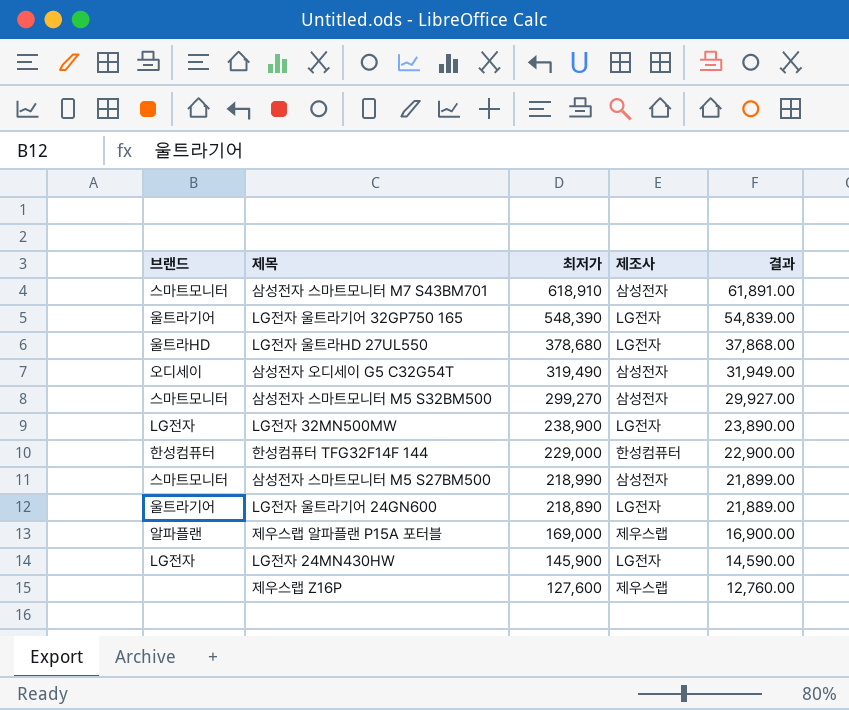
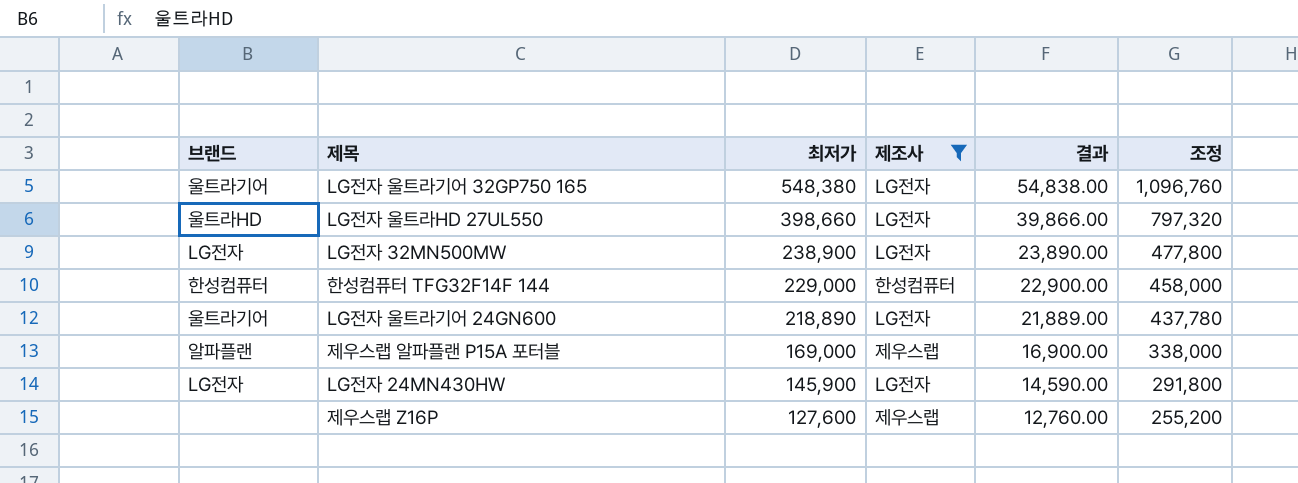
filter: none -> 제조사 != 삼성전자
column 조정 | formula: none -> [최저가] * 2
LG전자 울트라기어 32GP750 165 | 최저가: 548,390 -> 548,380
LG전자 울트라기어 32GP750 165 | 결과: 54,839.00 -> 54,838.00
LG전자 울트라HD 27UL550 | 최저가: 378,680 -> 398,660
LG전자 울트라HD 27UL550 | 결과: 37,868.00 -> 39,866.00

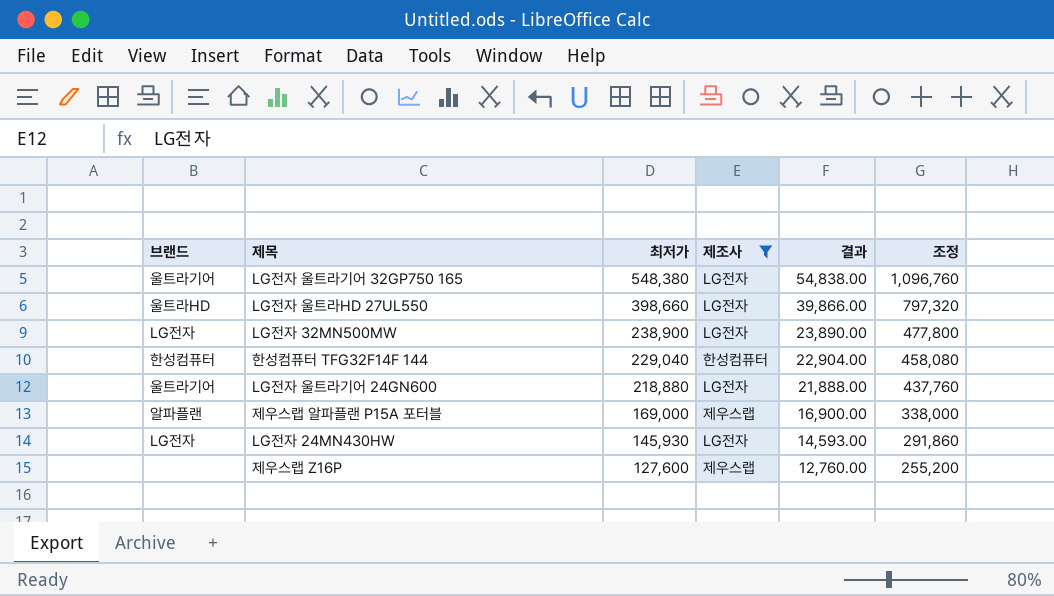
한성컴퓨터 TFG32F14F 144 | 최저가: 229,000 -> 229,040
한성컴퓨터 TFG32F14F 144 | 결과: 22,900.00 -> 22,904.00
한성컴퓨터 TFG32F14F 144 | 조정: 458,000 -> 458,080
LG전자 울트라기어 24GN600 | 최저가: 218,890 -> 218,880
LG전자 울트라기어 24GN600 | 결과: 21,889.00 -> 21,888.00
LG전자 울트라기어 24GN600 | 조정: 437,780 -> 437,760
LG전자 24MN430HW | 최저가: 145,900 -> 145,930
LG전자 24MN430HW | 결과: 14,590.00 -> 14,593.00
LG전자 24MN430HW | 조정: 291,800 -> 291,860

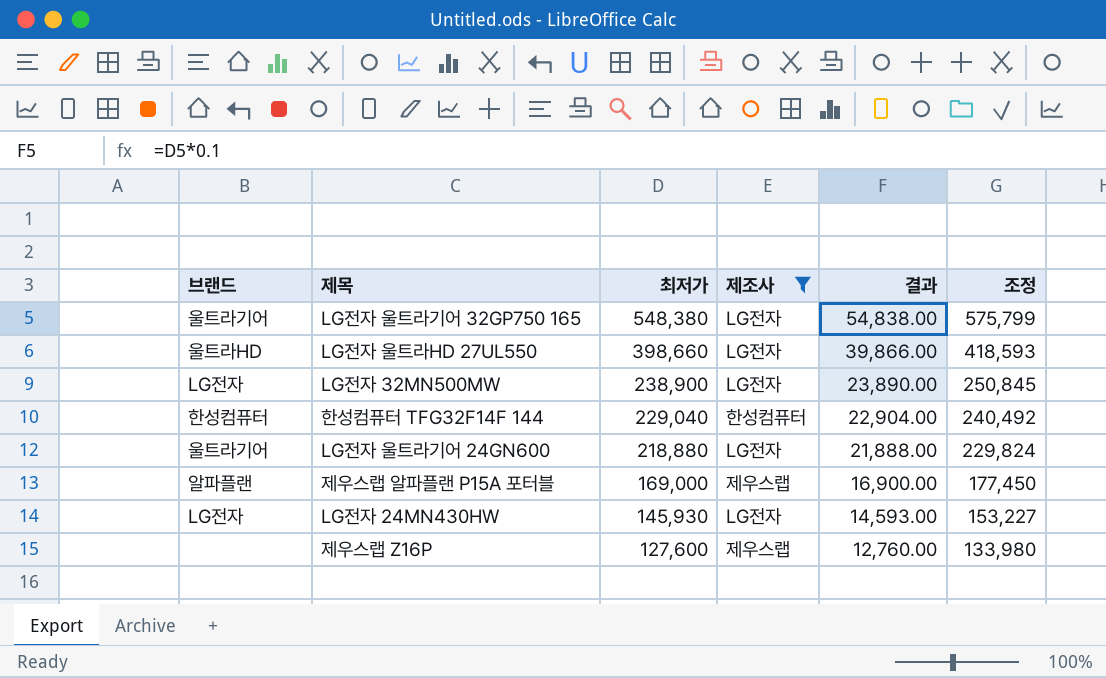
column 조정 | formula: [최저가] * 2 -> [최저가] * 1.05

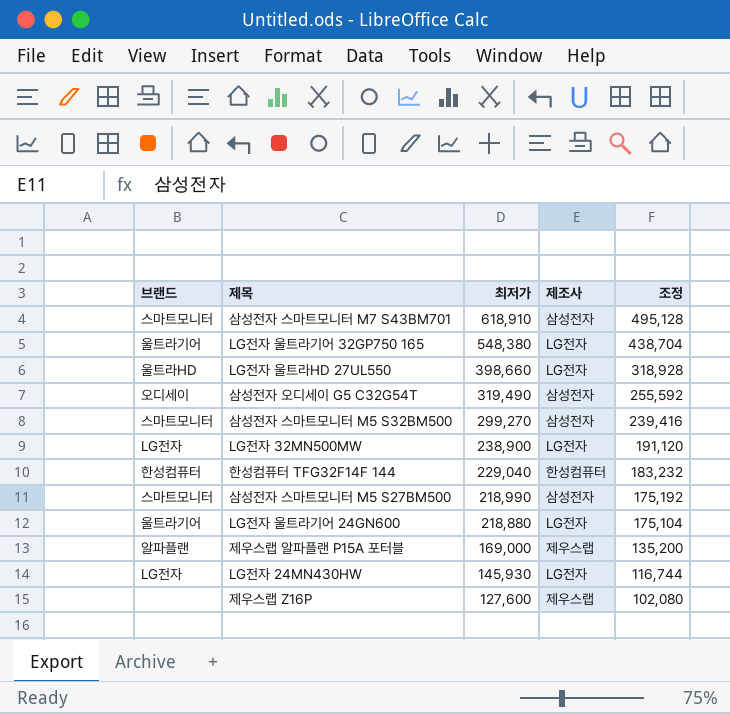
filter: 제조사 != 삼성전자 -> none
column 결과 | formula: [최저가] * 0.1 -> none
column 조정 | formula: [최저가] * 1.05 -> [최저가] * 0.8

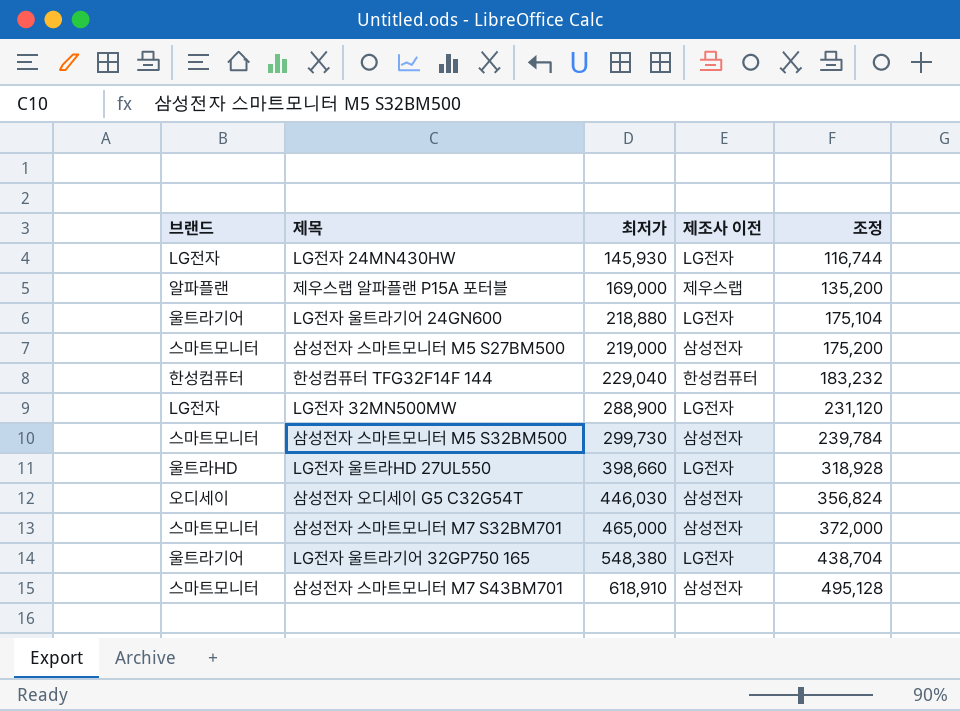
row order: 최저가 descending -> 최저가 ascending
column name: 제조사 -> 제조사 이전
row 제우스랩 Z16P: none | 127,600 | 제우스랩 | 102,080 -> none
삼성전자 스마트모니터 M5 S27BM500 | 최저가: 218,990 -> 219,000
삼성전자 스마트모니터 M5 S27BM500 | 조정: 175,192 -> 175,200
LG전자 32MN500MW | 최저가: 238,900 -> 288,900
LG전자 32MN500MW | 조정: 191,120 -> 231,120
삼성전자 스마트모니터 M5 S32BM500 | 최저가: 299,270 -> 299,730
삼성전자 스마트모니터 M5 S32BM500 | 조정: 239,416 -> 239,784
삼성전자 오디세이 G5 C32G54T | 최저가: 319,490 -> 446,030
삼성전자 오디세이 G5 C32G54T | 조정: 255,592 -> 356,824
row 삼성전자 스마트모니터 M7 S32BM701: none -> 스마트모니터 | 465,000 | 삼성전자 | 372,000

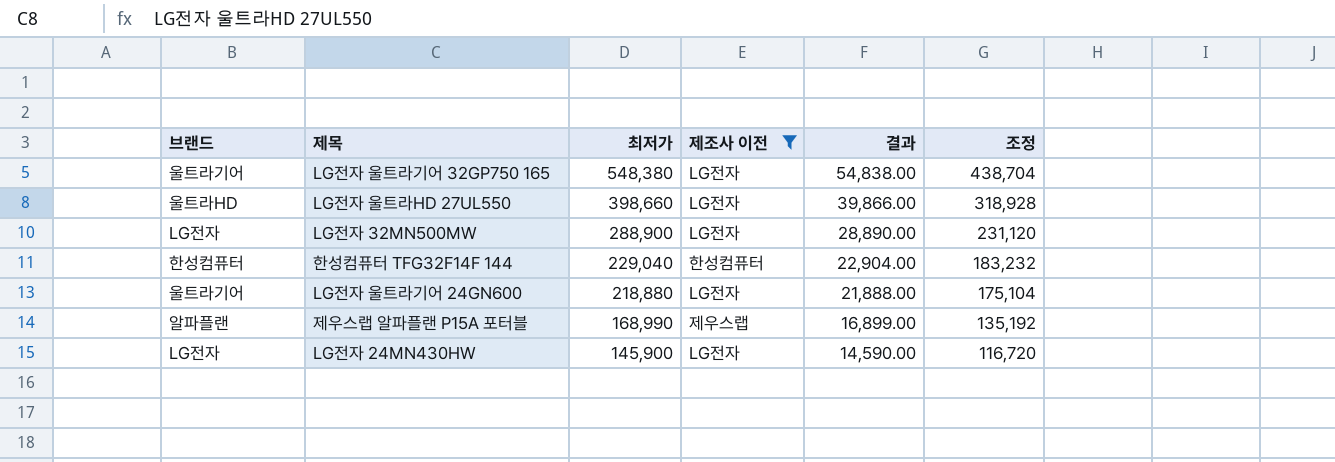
filter: none -> 제조사 이전 != 삼성전자
row order: 최저가 ascending -> 최저가 descending
column 결과 | formula: none -> [최저가] * 0.1
제우스랩 알파플랜 P15A 포터블 | 최저가: 169,000 -> 168,990
제우스랩 알파플랜 P15A 포터블 | 조정: 135,200 -> 135,192
LG전자 24MN430HW | 최저가: 145,930 -> 145,900
LG전자 24MN430HW | 조정: 116,744 -> 116,720

